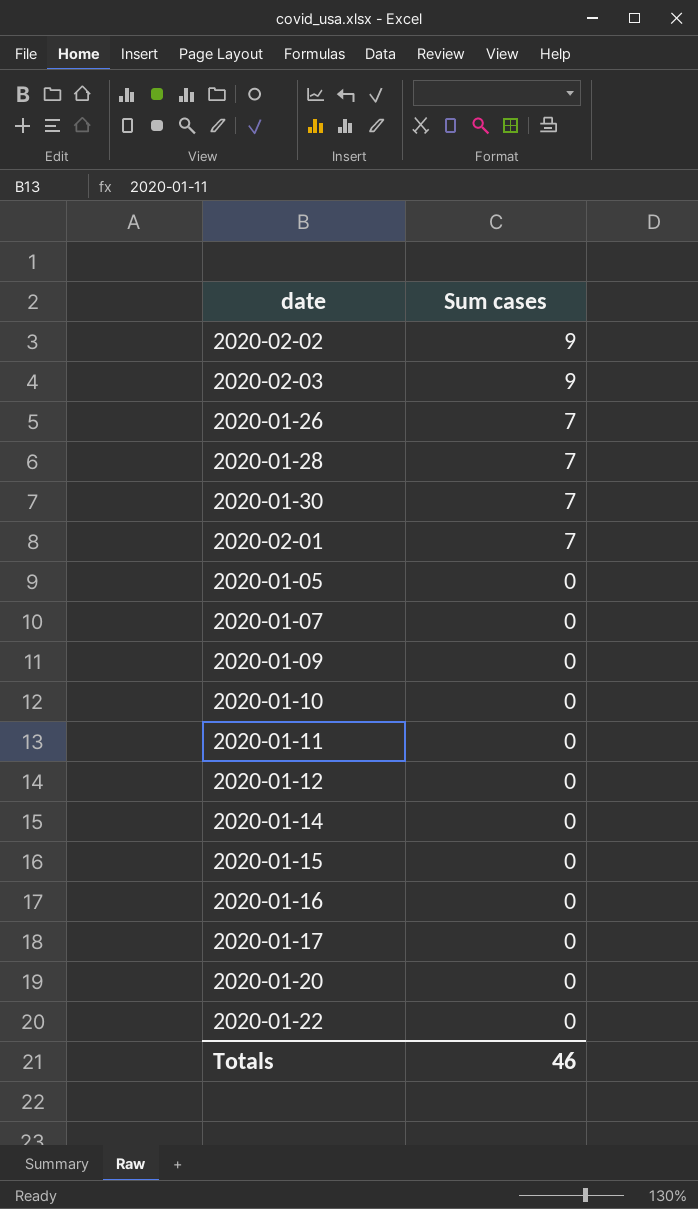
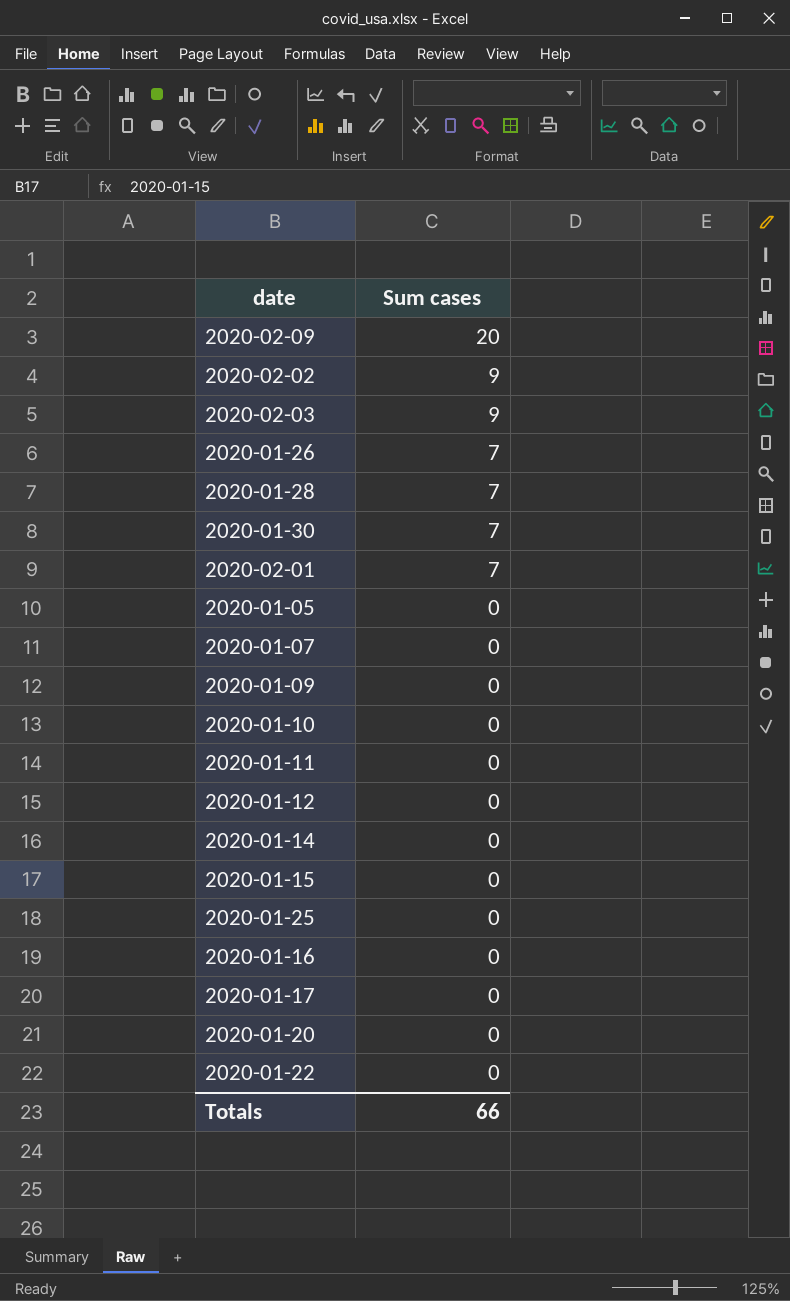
row 2020-02-09: none -> 20
row 2020-01-25: none -> 0
Totals | Sum cases: 46 -> 66

